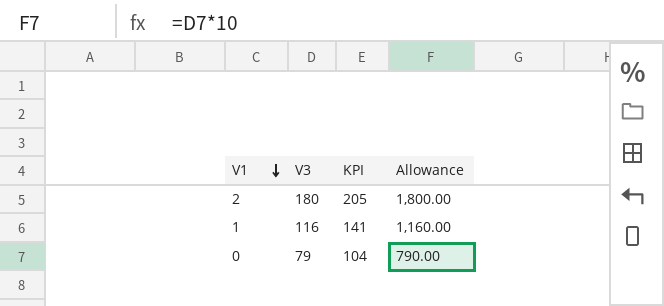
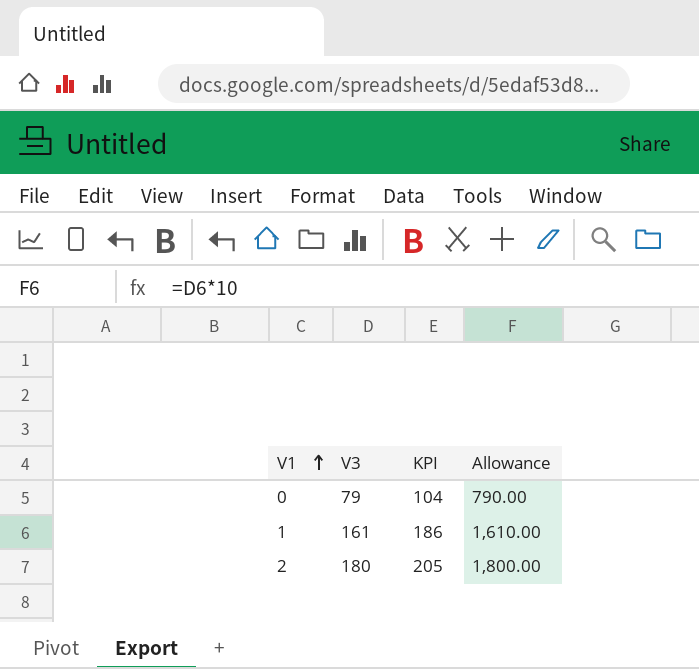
row order: V1 descending -> V1 ascending
1 | V3: 116 -> 161
1 | KPI: 141 -> 186
1 | Allowance: 1,160.00 -> 1,610.00

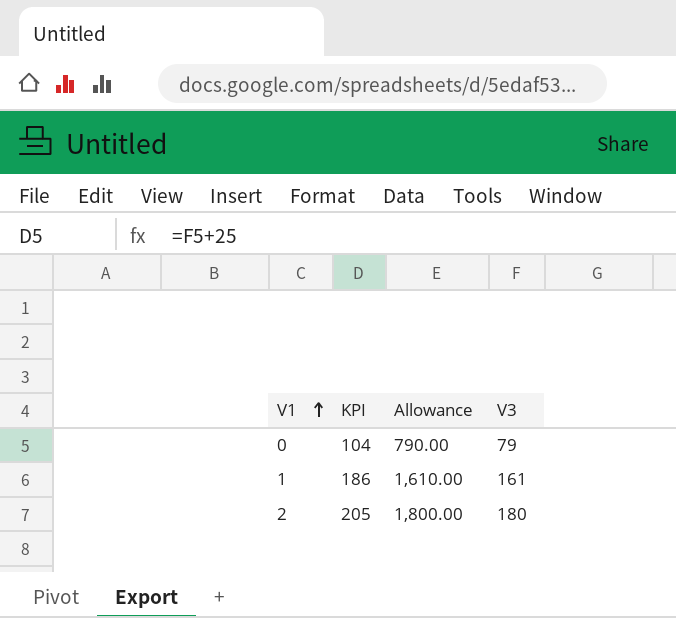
column V3 | position: 2 -> 4

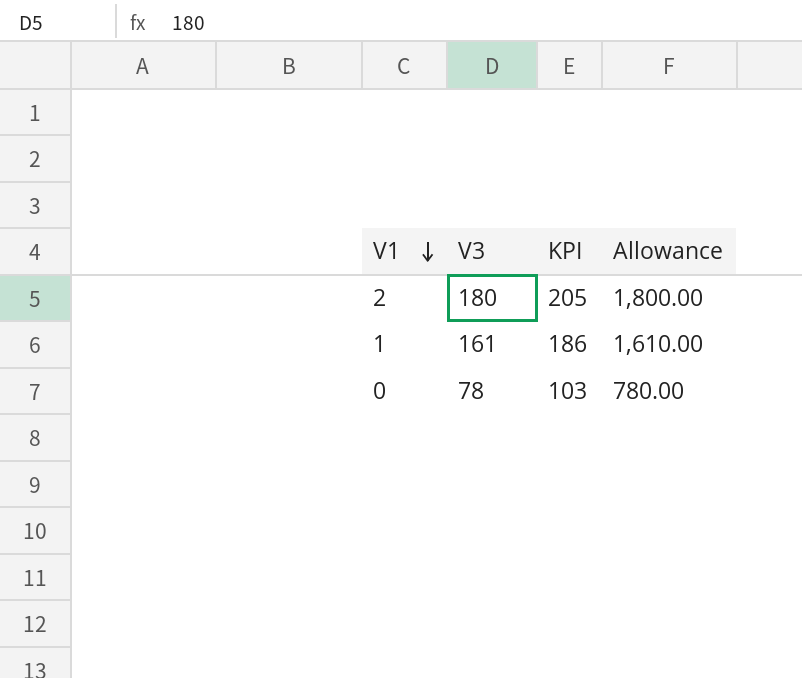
row order: V1 ascending -> V1 descending
column V3 | position: 4 -> 2
0 | V3: 79 -> 78
0 | KPI: 104 -> 103
0 | Allowance: 790.00 -> 780.00

